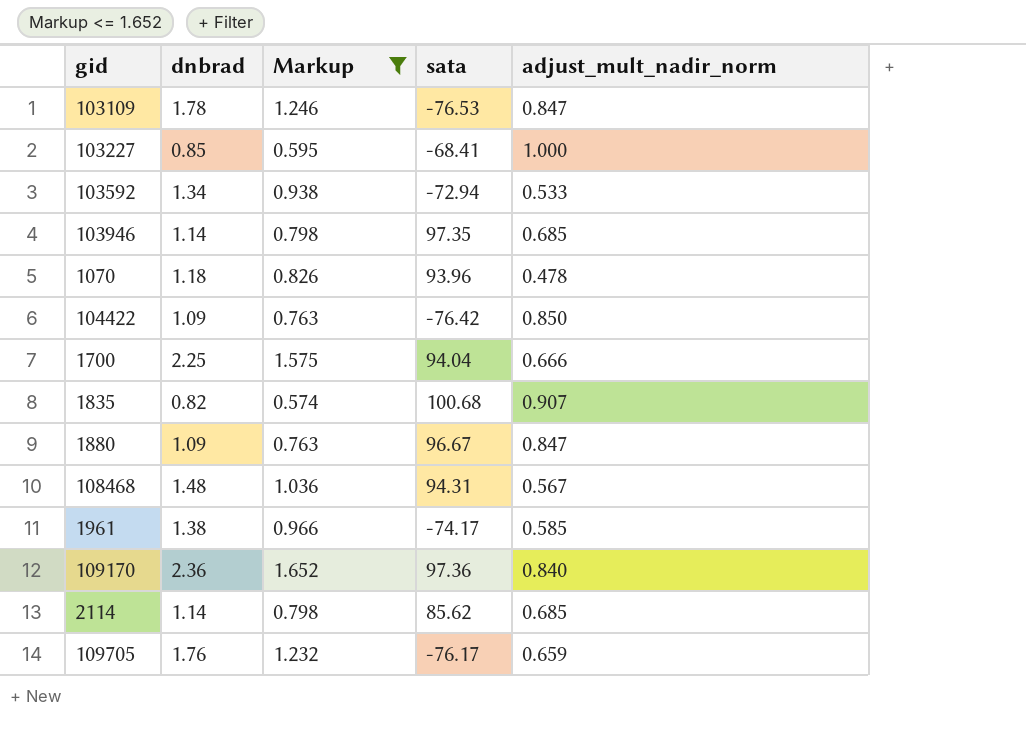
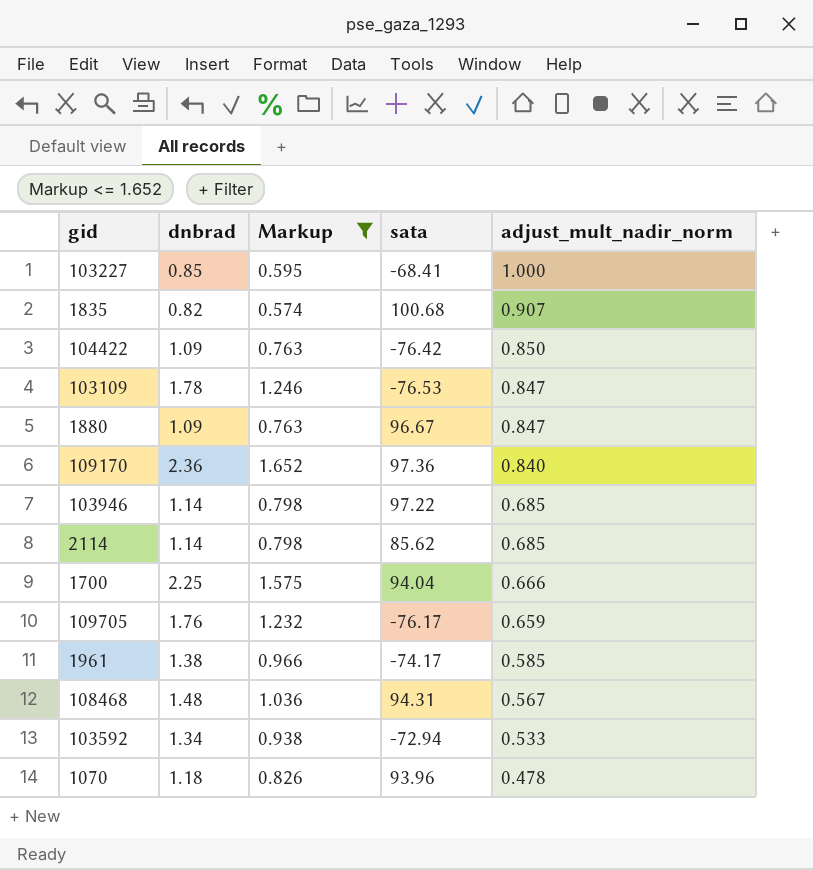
row order: none -> adjust_mult_nadir_norm descending
103946 | sata: 97.35 -> 97.22

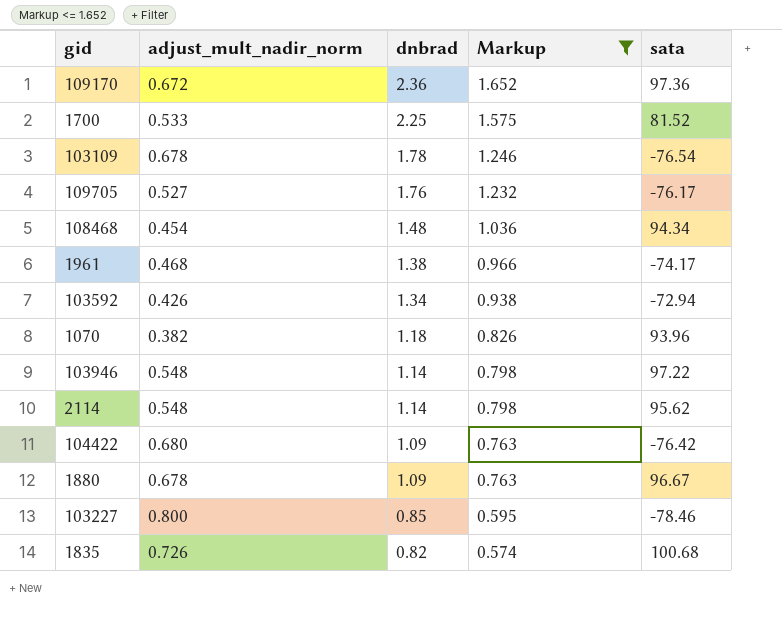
row order: adjust_mult_nadir_norm descending -> dnbrad descending
column adjust_mult_nadir_norm | position: 5 -> 2
109170 | adjust_mult_nadir_norm: 0.840 -> 0.672
1700 | adjust_mult_nadir_norm: 0.666 -> 0.533
1700 | sata: 94.04 -> 81.52
103109 | adjust_mult_nadir_norm: 0.847 -> 0.678
103109 | sata: -76.53 -> -76.54
109705 | adjust_mult_nadir_norm: 0.659 -> 0.527
108468 | adjust_mult_nadir_norm: 0.567 -> 0.454
108468 | sata: 94.31 -> 94.34
1961 | adjust_mult_nadir_norm: 0.585 -> 0.468
103592 | adjust_mult_nadir_norm: 0.533 -> 0.426
1070 | adjust_mult_nadir_norm: 0.478 -> 0.382
103946 | adjust_mult_nadir_norm: 0.685 -> 0.548
2114 | adjust_mult_nadir_norm: 0.685 -> 0.548
2114 | sata: 85.62 -> 95.62
104422 | adjust_mult_nadir_norm: 0.850 -> 0.680
1880 | adjust_mult_nadir_norm: 0.847 -> 0.678
103227 | adjust_mult_nadir_norm: 1.000 -> 0.800
103227 | sata: -68.41 -> -78.46
1835 | adjust_mult_nadir_norm: 0.907 -> 0.726

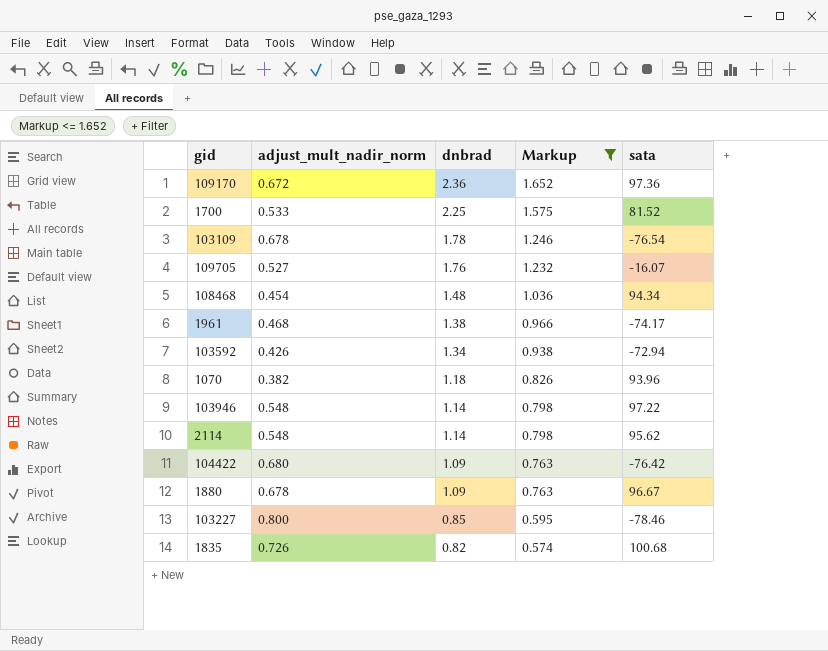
109705 | sata: -76.17 -> -16.07

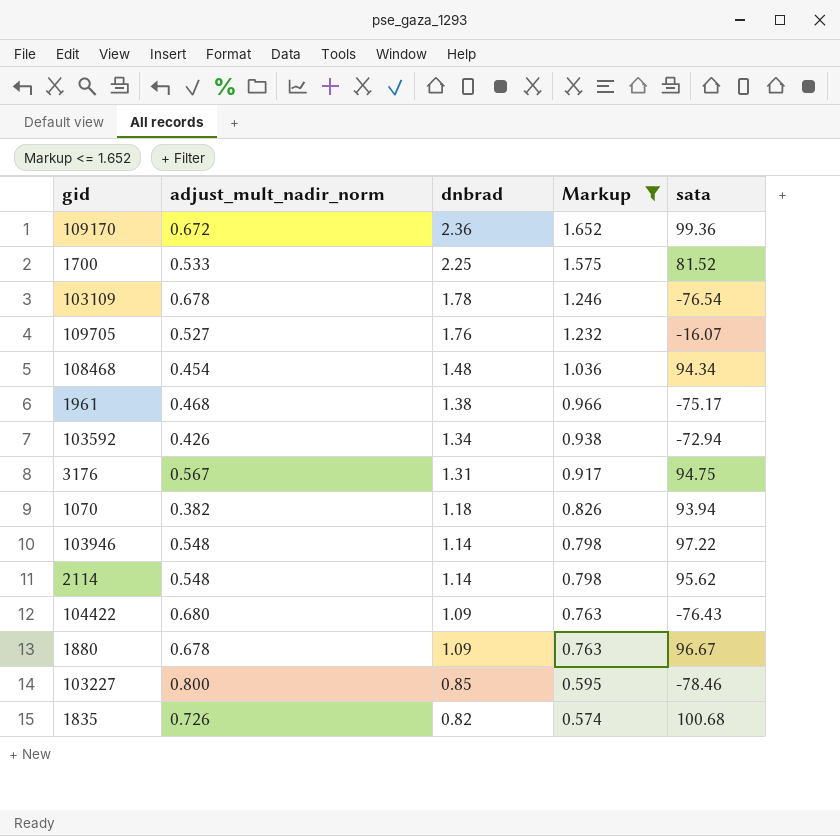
109170 | sata: 97.36 -> 99.36
1961 | sata: -74.17 -> -75.17
row 3176: none -> 0.567 | 1.31 | 0.917 | 94.75
1070 | sata: 93.96 -> 93.94
104422 | sata: -76.42 -> -76.43

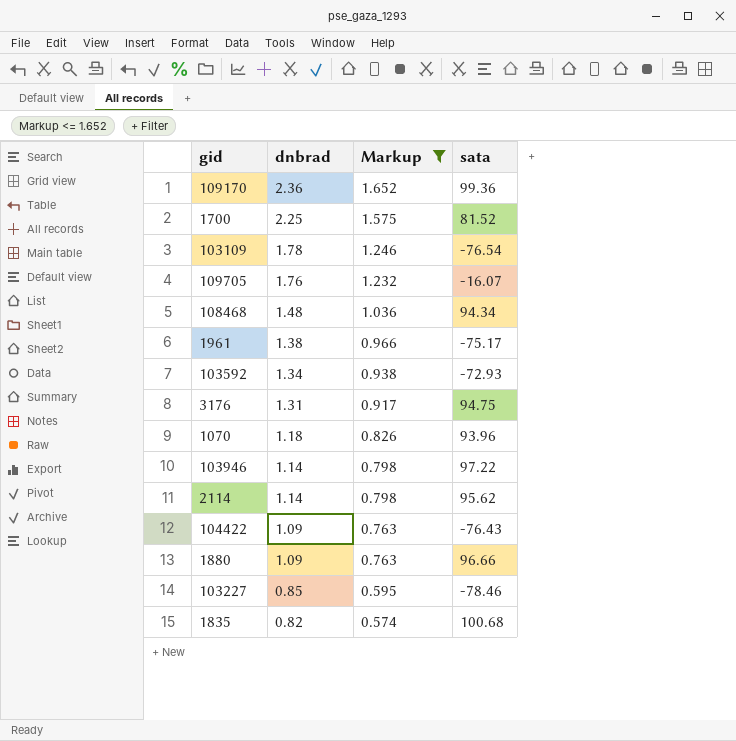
column adjust_mult_nadir_norm | position: 2 -> none
103592 | sata: -72.94 -> -72.93
1070 | sata: 93.94 -> 93.96
1880 | sata: 96.67 -> 96.66

